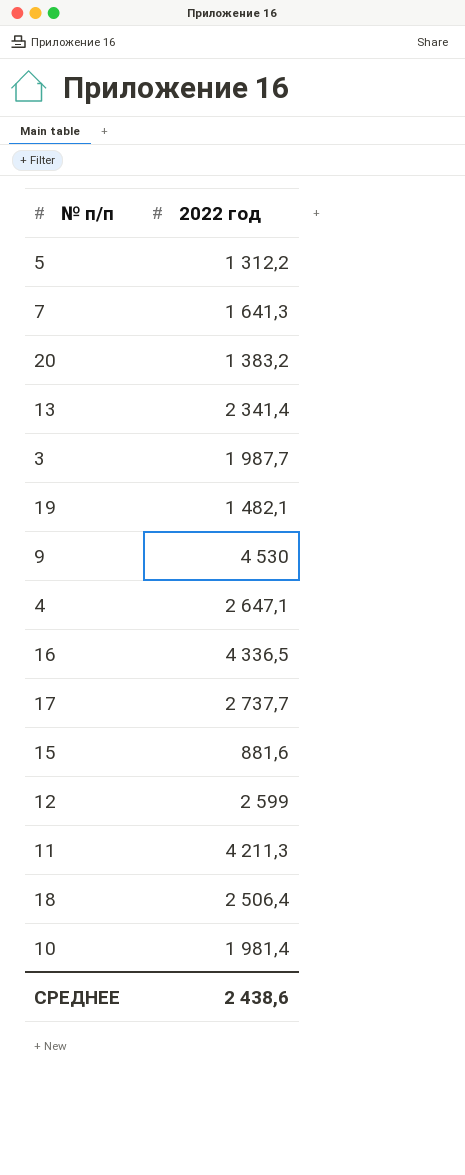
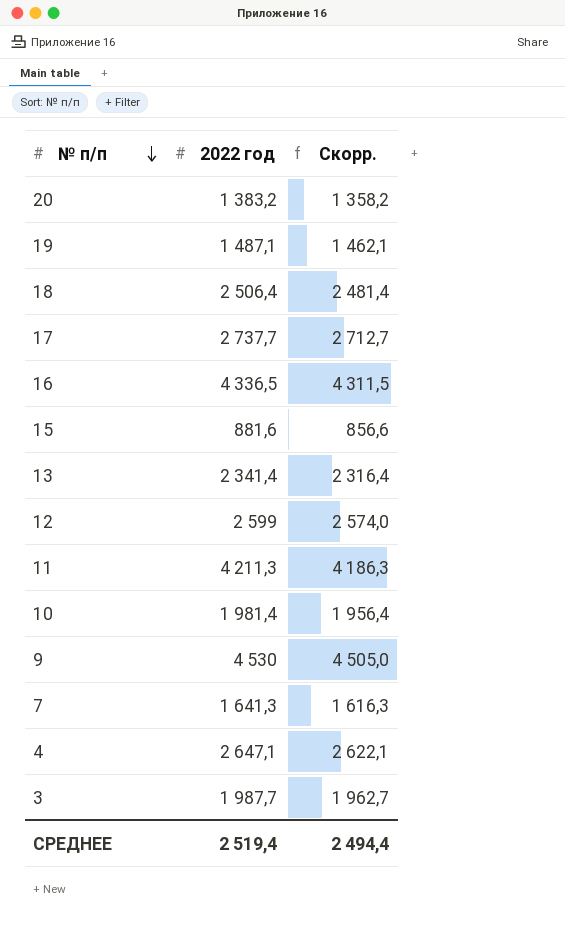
row order: none -> № п/п descending
column Скорр. | formula: none -> [2022 год] - 25
row 5: 1 312,2 -> none
19 | 2022 год: 1 482,1 -> 1 487,1
СРЕДНЕЕ | 2022 год: 2 438,6 -> 2 519,4

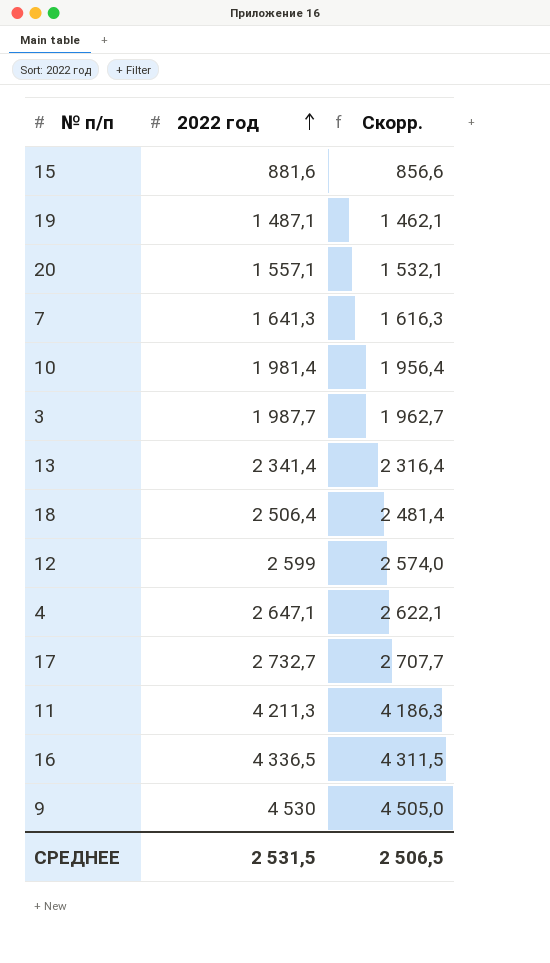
row order: № п/п descending -> 2022 год ascending
20 | 2022 год: 1 383,2 -> 1 557,1
20 | Скорр.: 1 358,2 -> 1 532,1
17 | 2022 год: 2 737,7 -> 2 732,7
17 | Скорр.: 2 712,7 -> 2 707,7
СРЕДНЕЕ | 2022 год: 2 519,4 -> 2 531,5
СРЕДНЕЕ | Скорр.: 2 494,4 -> 2 506,5

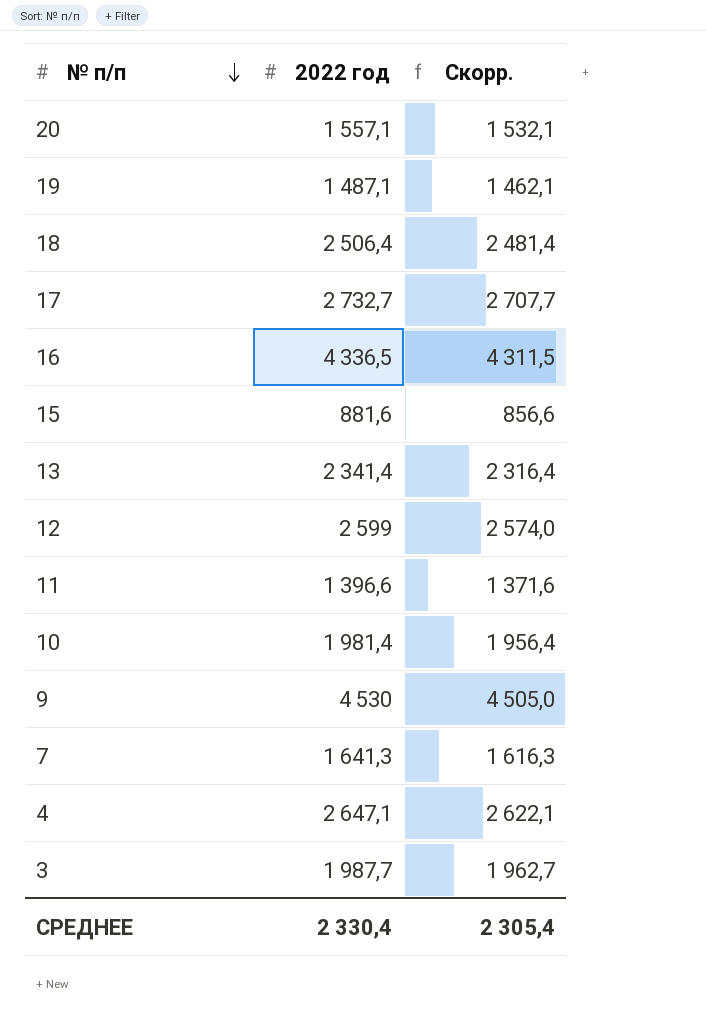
row order: 2022 год ascending -> № п/п descending
11 | 2022 год: 4 211,3 -> 1 396,6
11 | Скорр.: 4 186,3 -> 1 371,6
СРЕДНЕЕ | 2022 год: 2 531,5 -> 2 330,4
СРЕДНЕЕ | Скорр.: 2 506,5 -> 2 305,4

